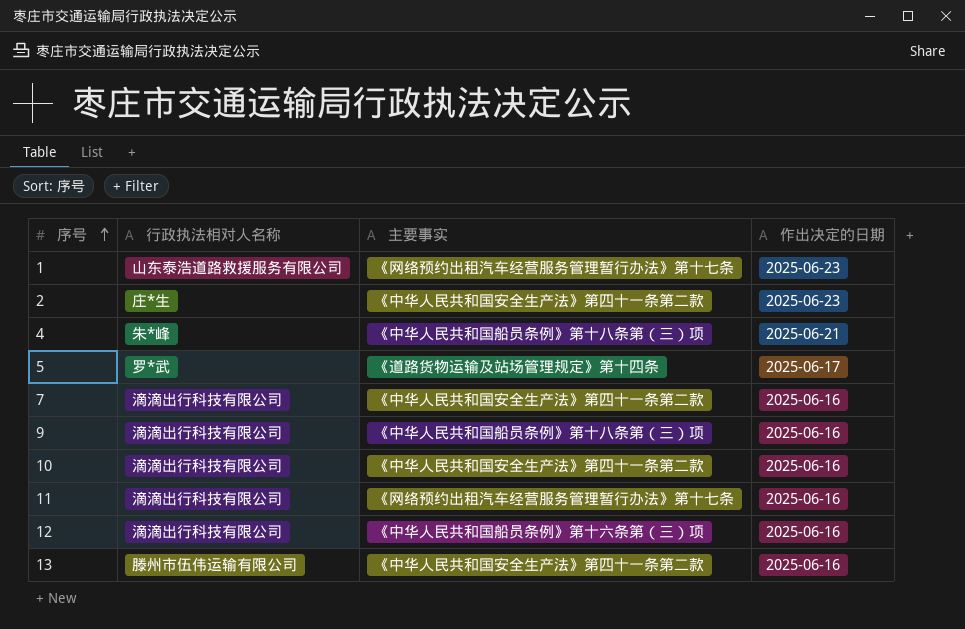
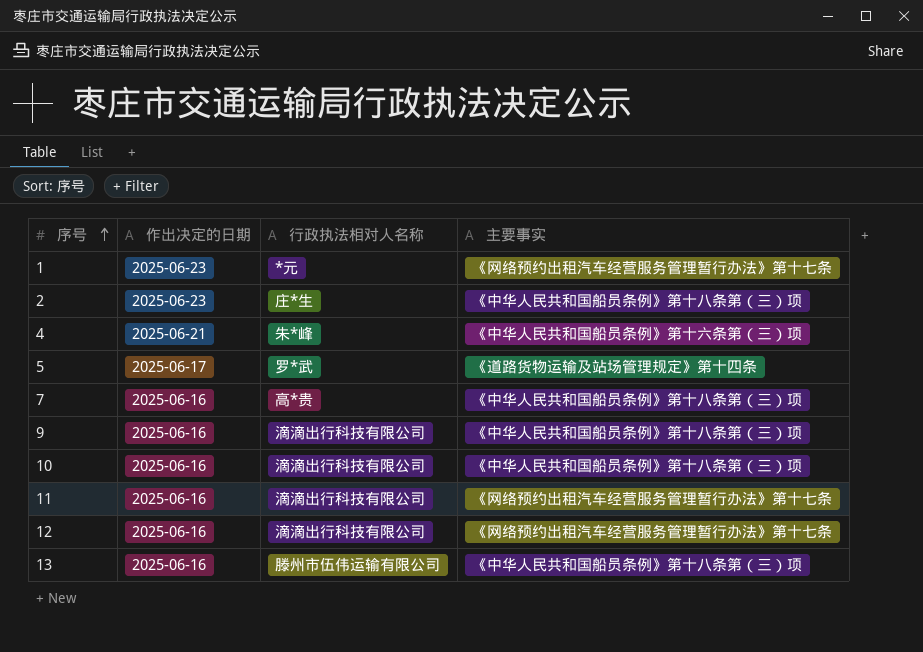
column 作出决定的日期 | position: 4 -> 2
1 | 行政执法相对人名称: 山东泰浩道路救援服务有限公司 -> *元
2 | 主要事实: 《中华人民共和国安全生产法》第四十一条第二款 -> 《中华人民共和国船员条例》第十八条第（三）项
4 | 主要事实: 《中华人民共和国船员条例》第十八条第（三）项 -> 《中华人民共和国船员条例》第十六条第（三）项
7 | 行政执法相对人名称: 滴滴出行科技有限公司 -> 高*贵
7 | 主要事实: 《中华人民共和国安全生产法》第四十一条第二款 -> 《中华人民共和国船员条例》第十八条第（三）项
10 | 主要事实: 《中华人民共和国安全生产法》第四十一条第二款 -> 《中华人民共和国船员条例》第十八条第（三）项
12 | 主要事实: 《中华人民共和国船员条例》第十六条第（三）项 -> 《网络预约出租汽车经营服务管理暂行办法》第十七条
13 | 主要事实: 《中华人民共和国安全生产法》第四十一条第二款 -> 《中华人民共和国船员条例》第十八条第（三）项

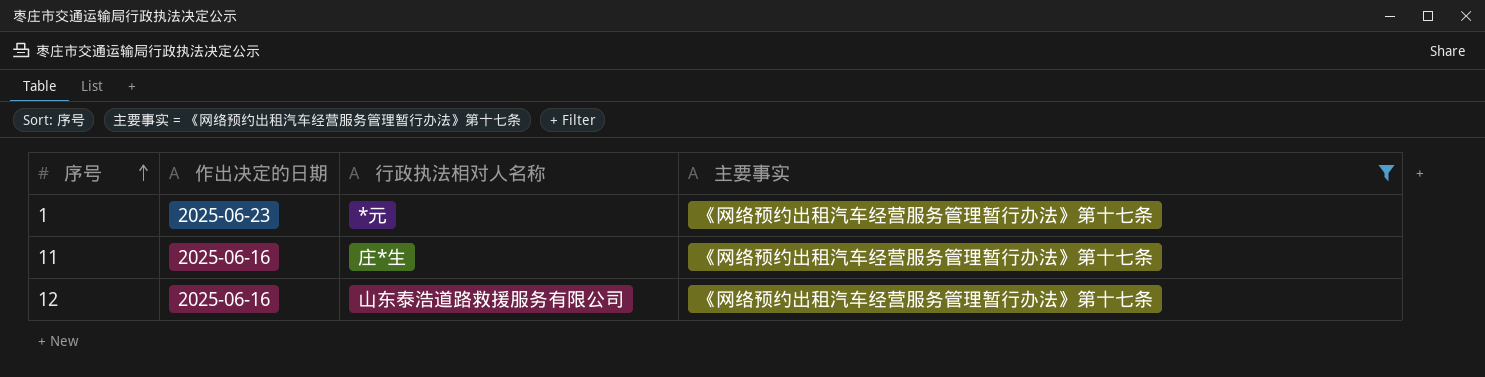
filter: none -> 主要事实 = 《网络预约出租汽车经营服务管理暂行办法》第十七条
11 | 行政执法相对人名称: 滴滴出行科技有限公司 -> 庄*生
12 | 行政执法相对人名称: 滴滴出行科技有限公司 -> 山东泰浩道路救援服务有限公司

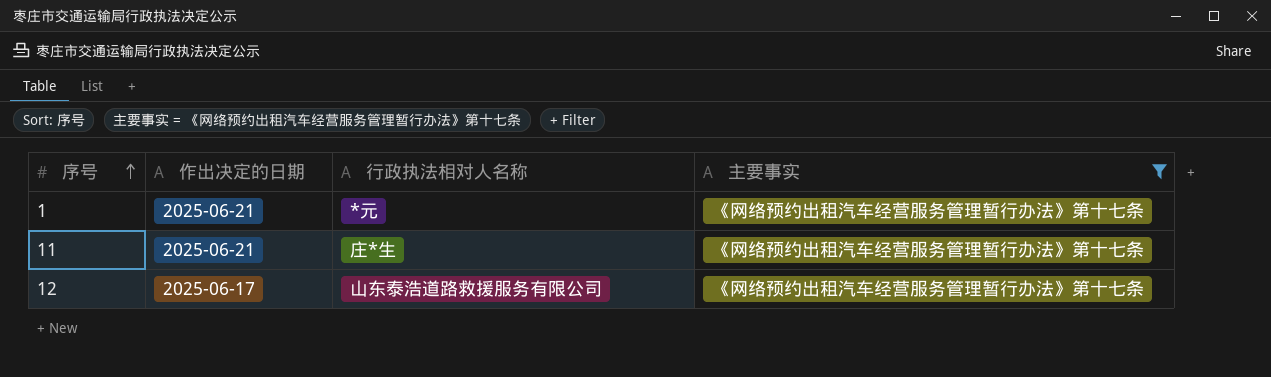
1 | 作出决定的日期: 2025-06-23 -> 2025-06-21
11 | 作出决定的日期: 2025-06-16 -> 2025-06-21
12 | 作出决定的日期: 2025-06-16 -> 2025-06-17

